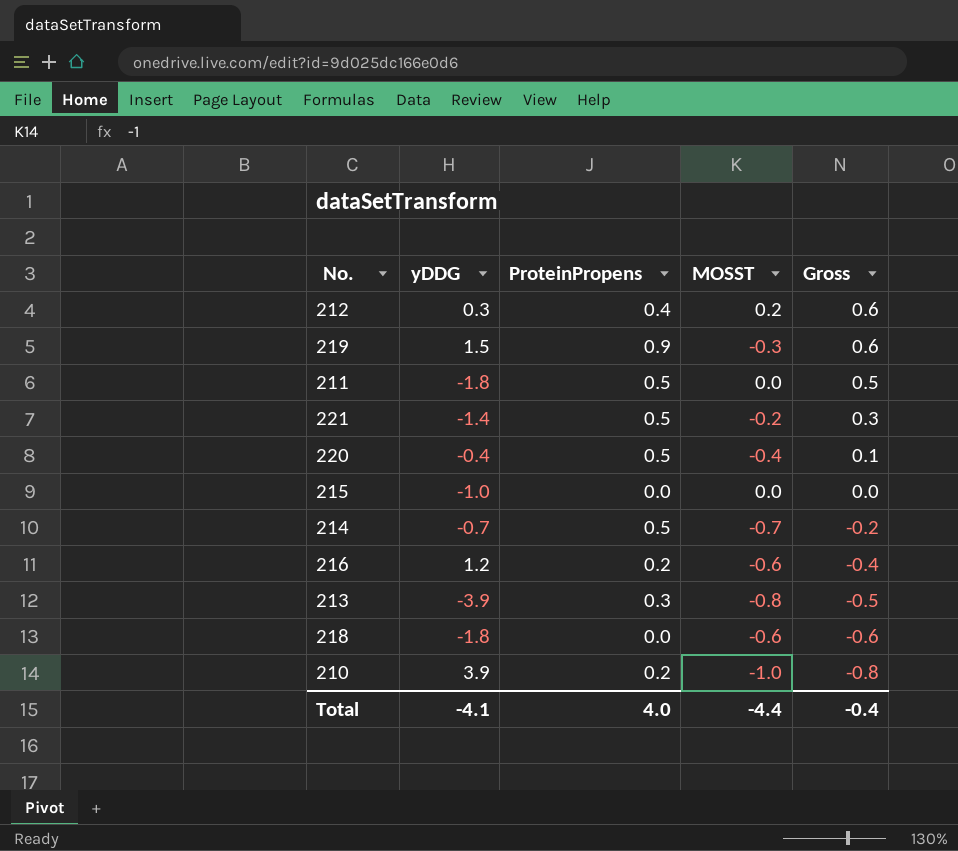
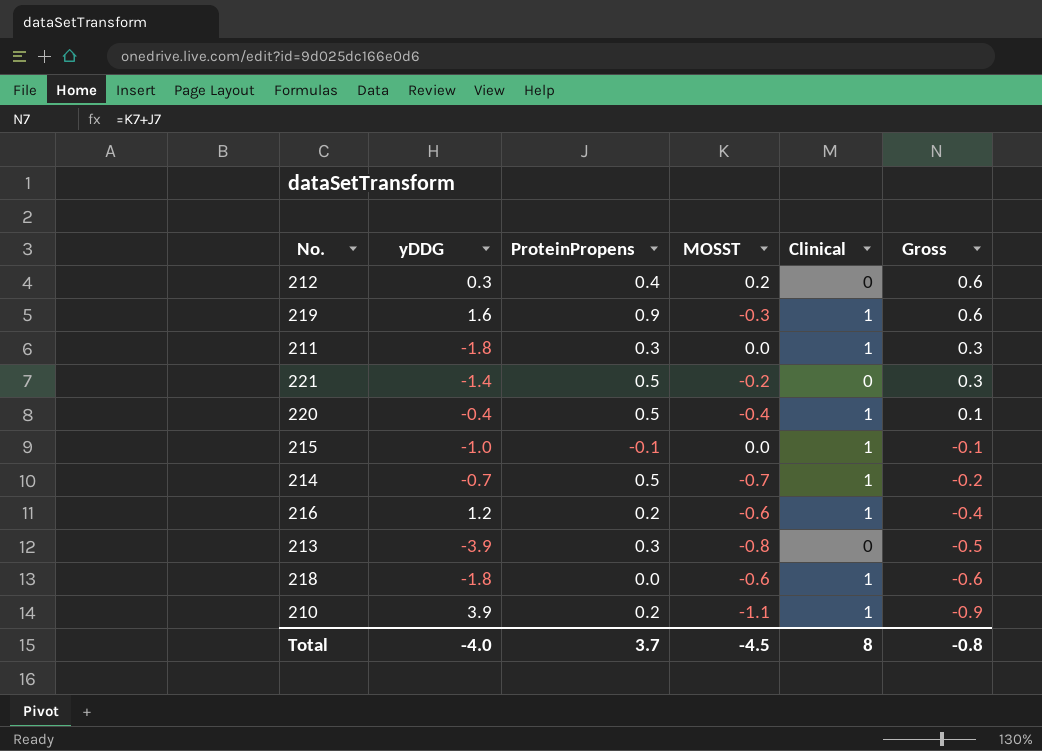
column Clinical | position: none -> 5
219 | yDDG: 1.5 -> 1.6
211 | ProteinPropens: 0.5 -> 0.3
211 | Gross: 0.5 -> 0.3
215 | ProteinPropens: 0.0 -> -0.1
215 | Gross: 0.0 -> -0.1
210 | MOSST: -1.0 -> -1.1
210 | Gross: -0.8 -> -0.9
Total | yDDG: -4.1 -> -4.0
Total | ProteinPropens: 4.0 -> 3.7
Total | MOSST: -4.4 -> -4.5
Total | Gross: -0.4 -> -0.8

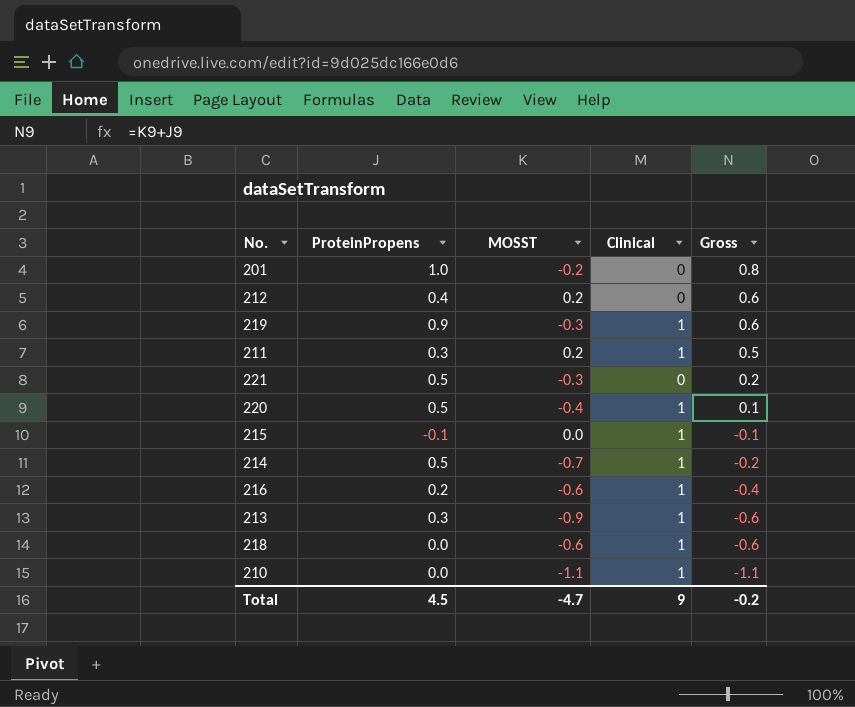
column yDDG | position: 2 -> none
row 201: none -> 1.0 | -0.2 | 0 | 0.8
211 | MOSST: 0.0 -> 0.2
211 | Gross: 0.3 -> 0.5
221 | MOSST: -0.2 -> -0.3
221 | Gross: 0.3 -> 0.2
213 | MOSST: -0.8 -> -0.9
213 | Clinical: 0 -> 1
213 | Gross: -0.5 -> -0.6
210 | ProteinPropens: 0.2 -> 0.0
210 | Gross: -0.9 -> -1.1
Total | ProteinPropens: 3.7 -> 4.5
Total | MOSST: -4.5 -> -4.7
Total | Clinical: 8 -> 9
Total | Gross: -0.8 -> -0.2

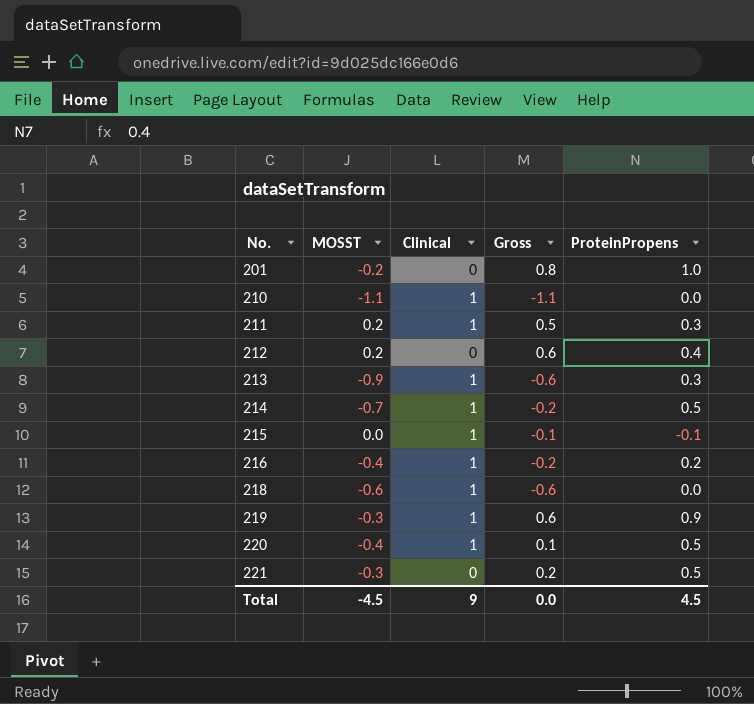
row order: Gross descending -> No. ascending
column ProteinPropens | position: 2 -> 5
216 | MOSST: -0.6 -> -0.4
216 | Gross: -0.4 -> -0.2
Total | MOSST: -4.7 -> -4.5
Total | Gross: -0.2 -> 0.0

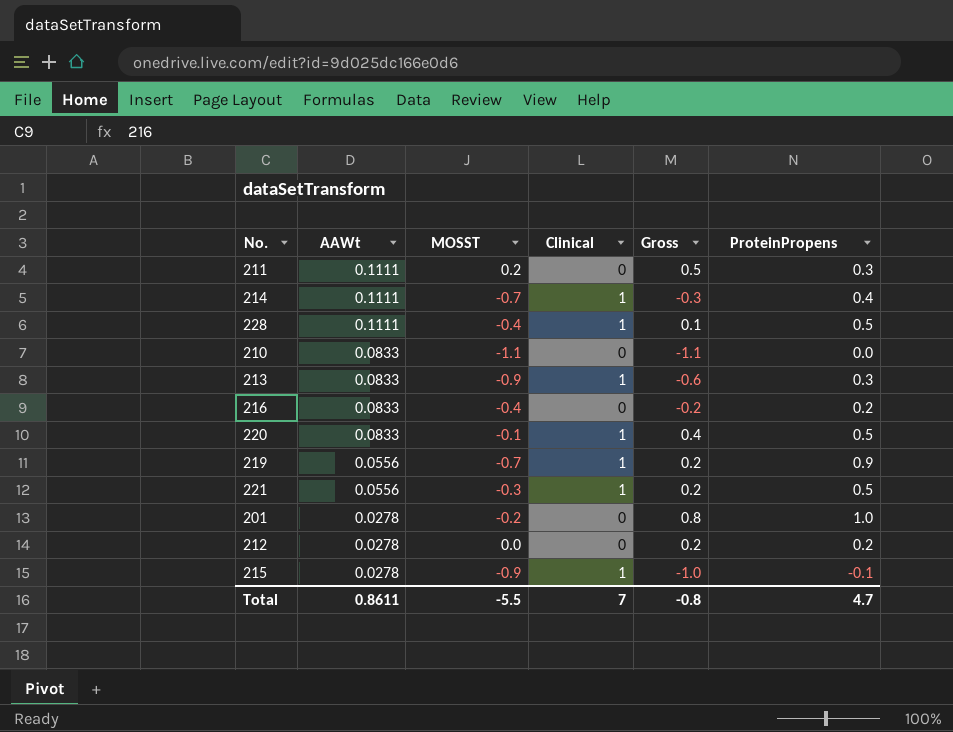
row order: No. ascending -> AAWt descending
column AAWt | position: none -> 2
row 218: -0.6 | 1 | -0.6 | 0.0 -> none
211 | Clinical: 1 -> 0
214 | Gross: -0.2 -> -0.3
214 | ProteinPropens: 0.5 -> 0.4
row 228: none -> 0.1111 | -0.4 | 1 | 0.1 | 0.5
210 | Clinical: 1 -> 0
216 | Clinical: 1 -> 0
220 | MOSST: -0.4 -> -0.1
220 | Gross: 0.1 -> 0.4
219 | MOSST: -0.3 -> -0.7
219 | Gross: 0.6 -> 0.2
221 | Clinical: 0 -> 1
212 | MOSST: 0.2 -> 0.0
212 | Gross: 0.6 -> 0.2
212 | ProteinPropens: 0.4 -> 0.2
215 | MOSST: 0.0 -> -0.9
215 | Gross: -0.1 -> -1.0
Total | MOSST: -4.5 -> -5.5
Total | Clinical: 9 -> 7
Total | Gross: 0.0 -> -0.8
Total | ProteinPropens: 4.5 -> 4.7

